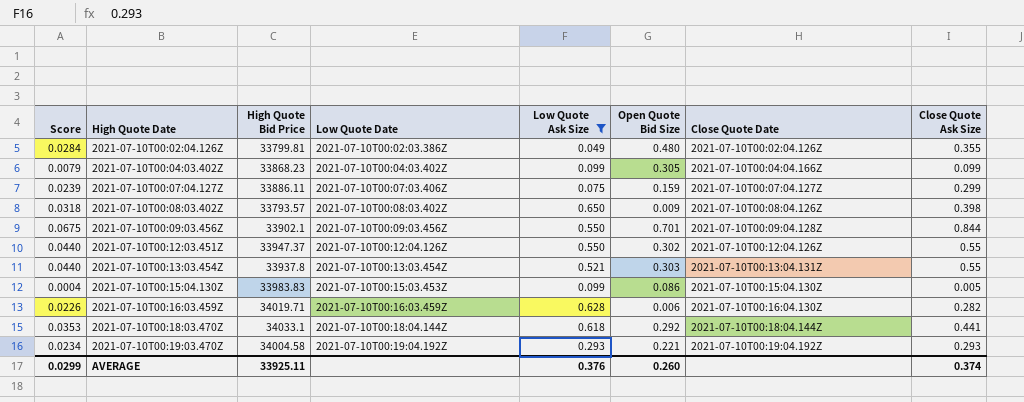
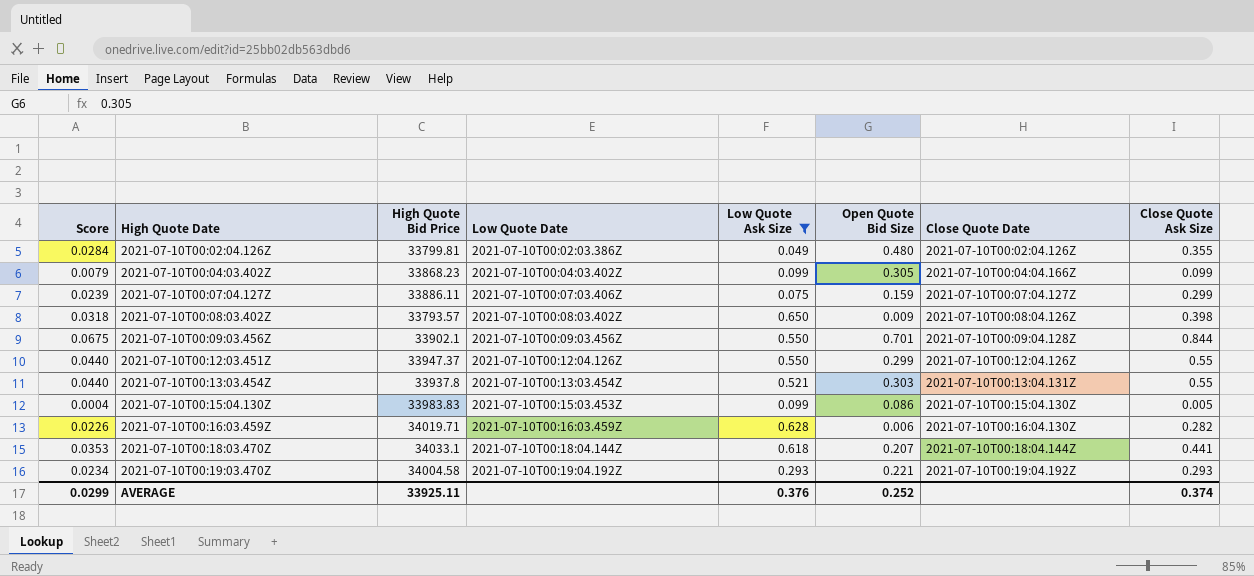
2021-07-10T00:12:03.451Z | Open Quote Bid Size: 0.302 -> 0.299
2021-07-10T00:18:03.470Z | Open Quote Bid Size: 0.292 -> 0.207
AVERAGE | Open Quote Bid Size: 0.260 -> 0.252

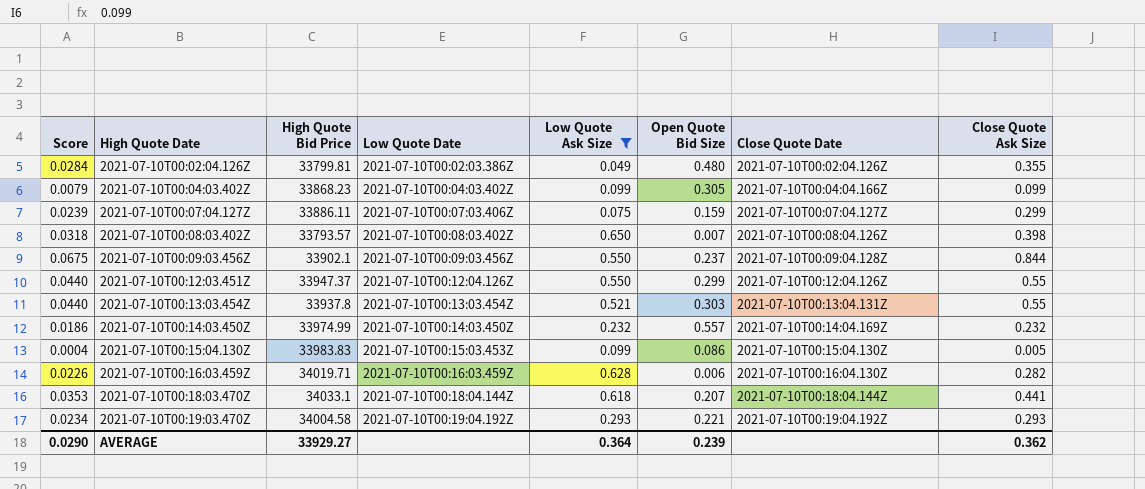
2021-07-10T00:08:03.402Z | Open Quote Bid Size: 0.009 -> 0.007
2021-07-10T00:09:03.456Z | Open Quote Bid Size: 0.701 -> 0.237
row 2021-07-10T00:14:03.450Z: none -> 0.0186 | 33974.99 | 2021-07-10T00:14:03.450Z | 0.232 | 0.557 | 2021-07-10T00:14:04.169Z | 0.232
AVERAGE | Score: 0.0299 -> 0.0290
AVERAGE | High Quote Bid Price: 33925.11 -> 33929.27
AVERAGE | Low Quote Ask Size: 0.376 -> 0.364
AVERAGE | Open Quote Bid Size: 0.252 -> 0.239
AVERAGE | Close Quote Ask Size: 0.374 -> 0.362

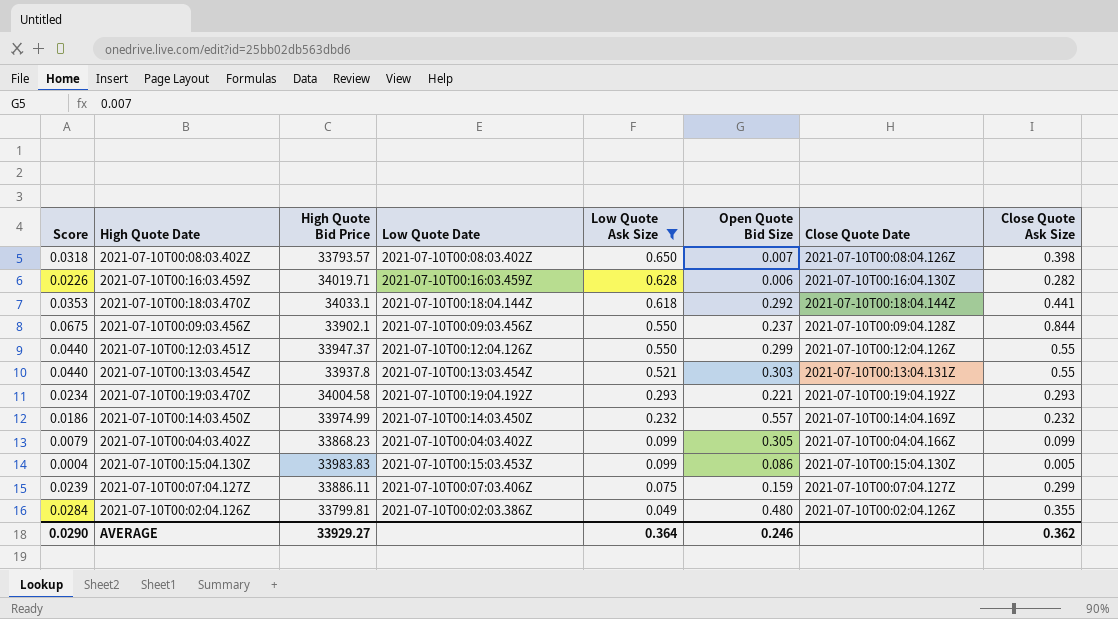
row order: High Quote Date ascending -> Low Quote Ask Size descending
2021-07-10T00:18:03.470Z | Open Quote Bid Size: 0.207 -> 0.292
AVERAGE | Open Quote Bid Size: 0.239 -> 0.246

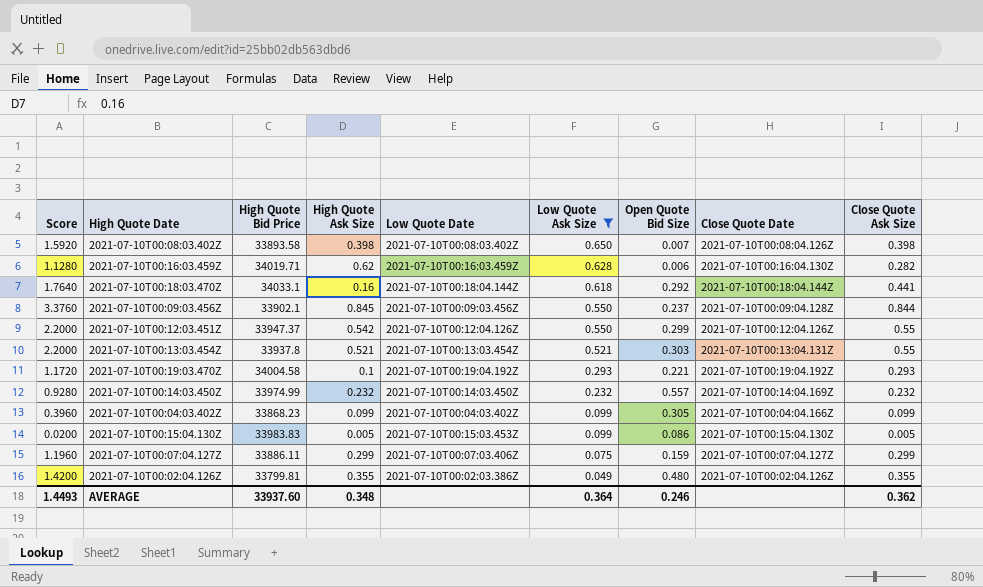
column Score | formula: [Close Quote Ask Size] * 0.08 -> [Close Quote Ask Size] * 4
column High Quote Ask Size | position: none -> 4
2021-07-10T00:08:03.402Z | High Quote Bid Price: 33793.57 -> 33893.58
AVERAGE | Score: 0.0290 -> 1.4493
AVERAGE | High Quote Bid Price: 33929.27 -> 33937.60

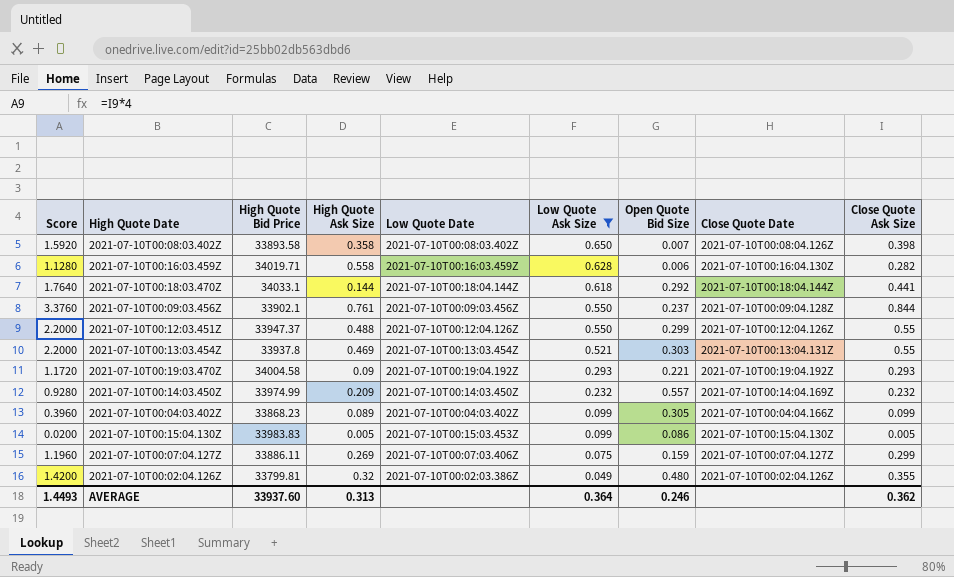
2021-07-10T00:08:03.402Z | High Quote Ask Size: 0.398 -> 0.358
2021-07-10T00:16:03.459Z | High Quote Ask Size: 0.62 -> 0.558
2021-07-10T00:18:03.470Z | High Quote Ask Size: 0.16 -> 0.144
2021-07-10T00:09:03.456Z | High Quote Ask Size: 0.845 -> 0.761
2021-07-10T00:12:03.451Z | High Quote Ask Size: 0.542 -> 0.488
2021-07-10T00:13:03.454Z | High Quote Ask Size: 0.521 -> 0.469
2021-07-10T00:19:03.470Z | High Quote Ask Size: 0.1 -> 0.09
2021-07-10T00:14:03.450Z | High Quote Ask Size: 0.232 -> 0.209
2021-07-10T00:04:03.402Z | High Quote Ask Size: 0.099 -> 0.089
2021-07-10T00:07:04.127Z | High Quote Ask Size: 0.299 -> 0.269
2021-07-10T00:02:04.126Z | High Quote Ask Size: 0.355 -> 0.32
AVERAGE | High Quote Ask Size: 0.348 -> 0.313

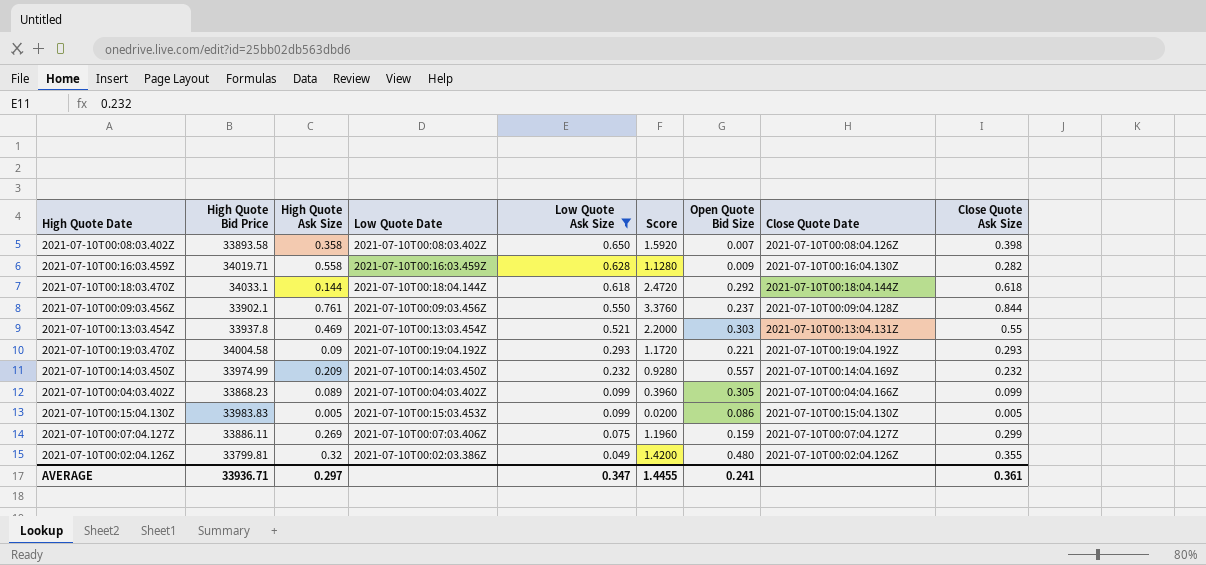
column Score | position: 1 -> 6
row 2021-07-10T00:12:03.451Z: 2.2000 | 33947.37 | 0.488 | 2021-07-10T00:12:04.126Z | 0.550 | 0.299 | 2021-07-10T00:12:04.126Z | 0.55 -> none
2021-07-10T00:16:03.459Z | Open Quote Bid Size: 0.006 -> 0.009
2021-07-10T00:18:03.470Z | Score: 1.7640 -> 2.4720
2021-07-10T00:18:03.470Z | Close Quote Ask Size: 0.441 -> 0.618
AVERAGE | High Quote Bid Price: 33937.60 -> 33936.71
AVERAGE | High Quote Ask Size: 0.313 -> 0.297
AVERAGE | Low Quote Ask Size: 0.364 -> 0.347
AVERAGE | Score: 1.4493 -> 1.4455
AVERAGE | Open Quote Bid Size: 0.246 -> 0.241
AVERAGE | Close Quote Ask Size: 0.362 -> 0.361

